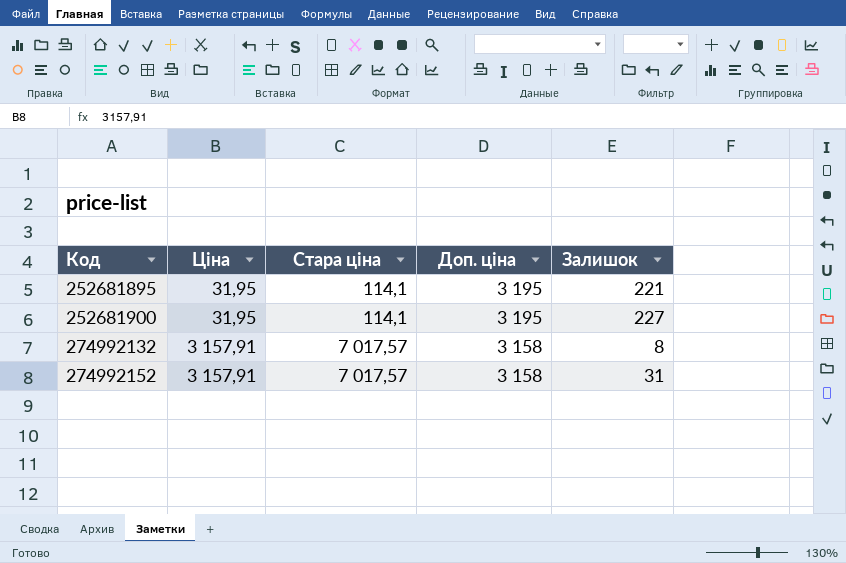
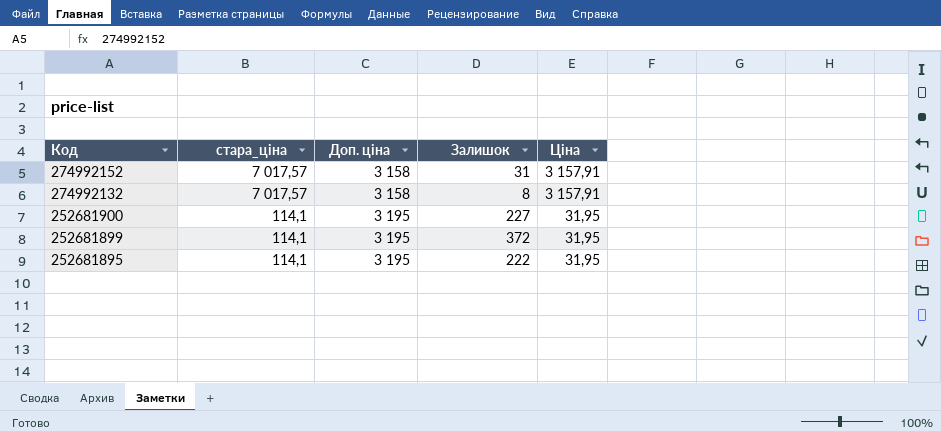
row order: Код ascending -> Код descending
column name: Стара ціна -> стара_ціна
column Ціна | position: 2 -> 5
row 252681899: none -> 114,1 | 3 195 | 372 | 31,95
252681895 | Залишок: 221 -> 222

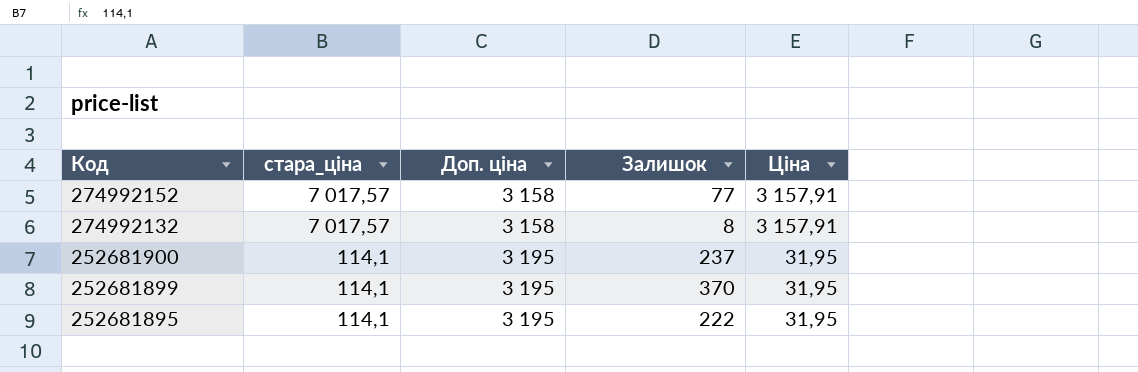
274992152 | Залишок: 31 -> 77
252681900 | Залишок: 227 -> 237
252681899 | Залишок: 372 -> 370

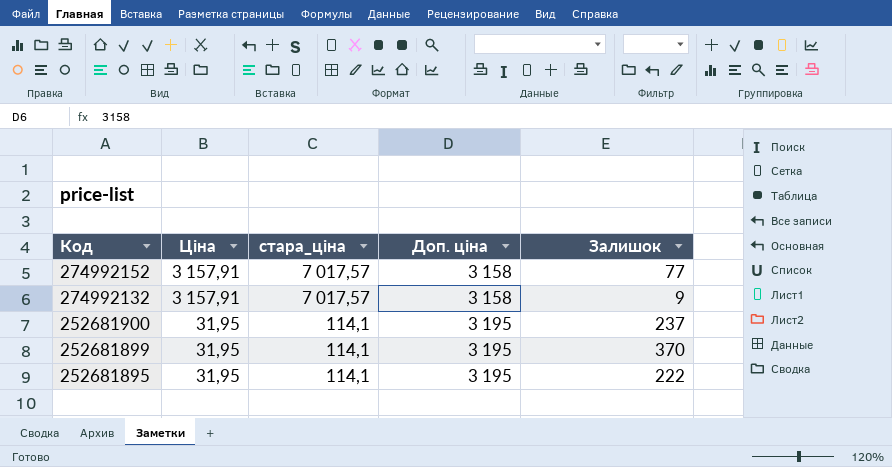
column Ціна | position: 5 -> 2
274992132 | Залишок: 8 -> 9

